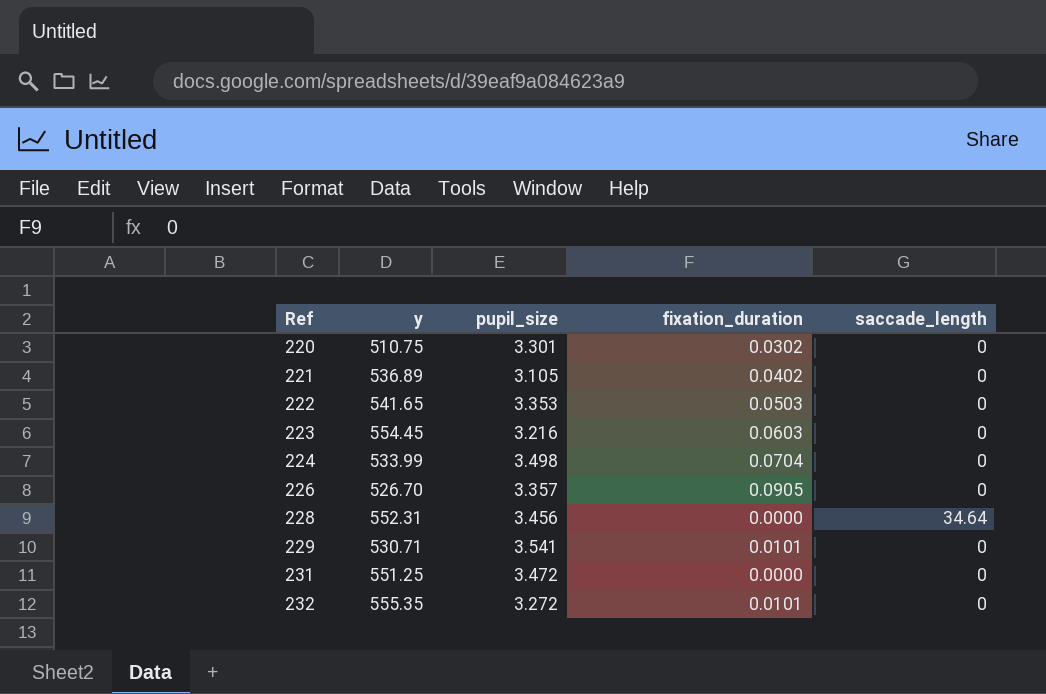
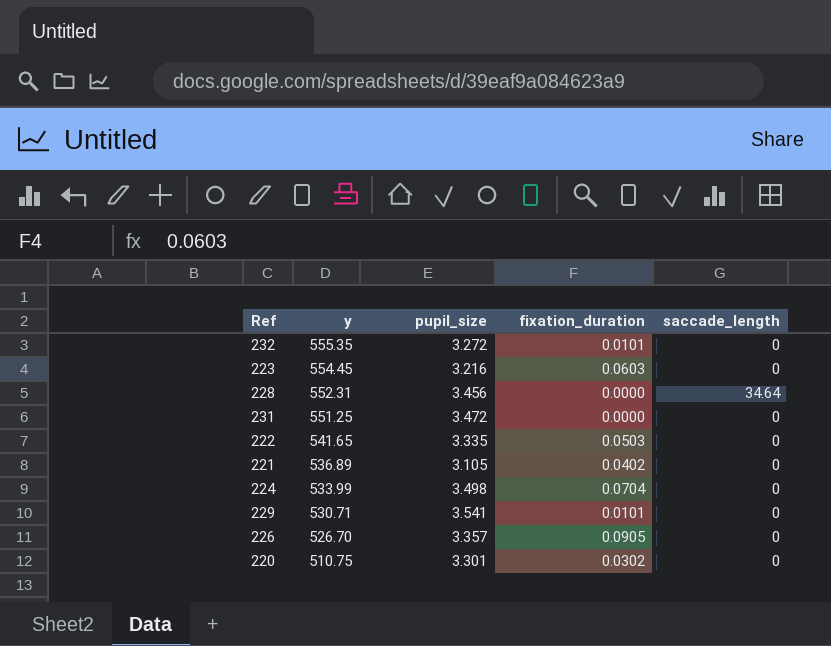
row order: Ref ascending -> y descending
222 | pupil_size: 3.353 -> 3.335

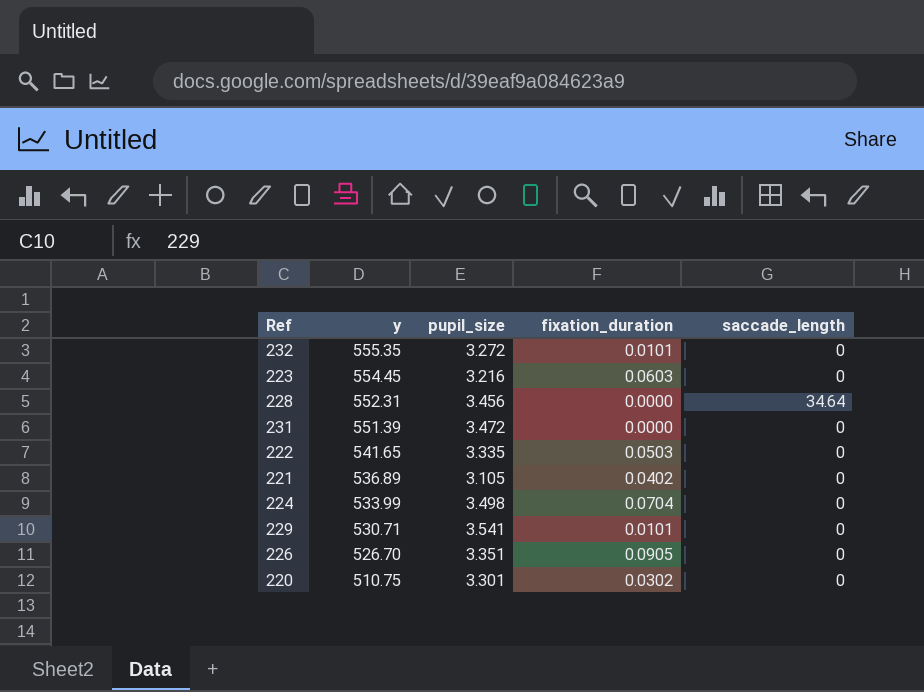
231 | y: 551.25 -> 551.39
226 | pupil_size: 3.357 -> 3.351

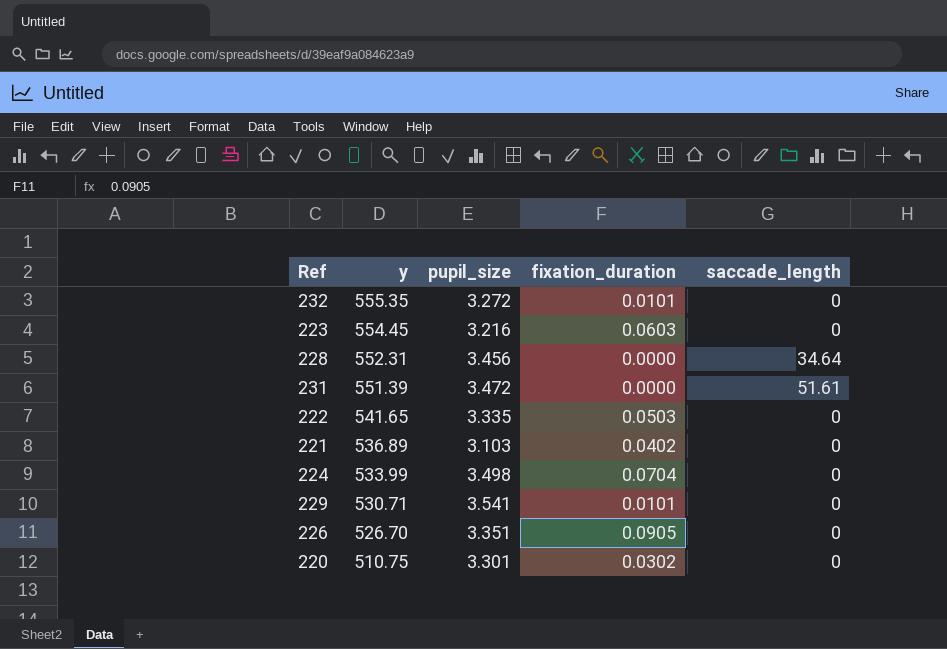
231 | saccade_length: 0 -> 51.61
221 | pupil_size: 3.105 -> 3.103

